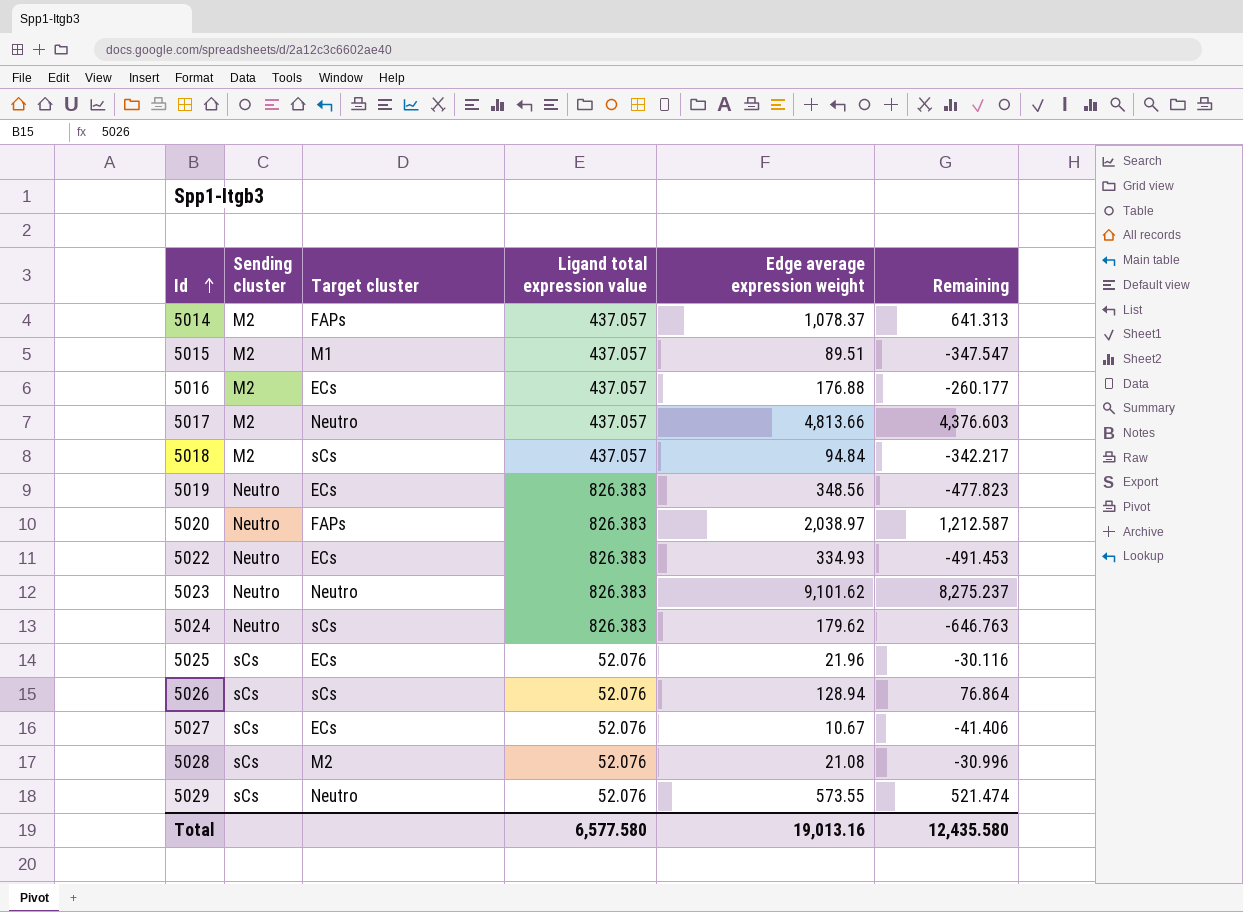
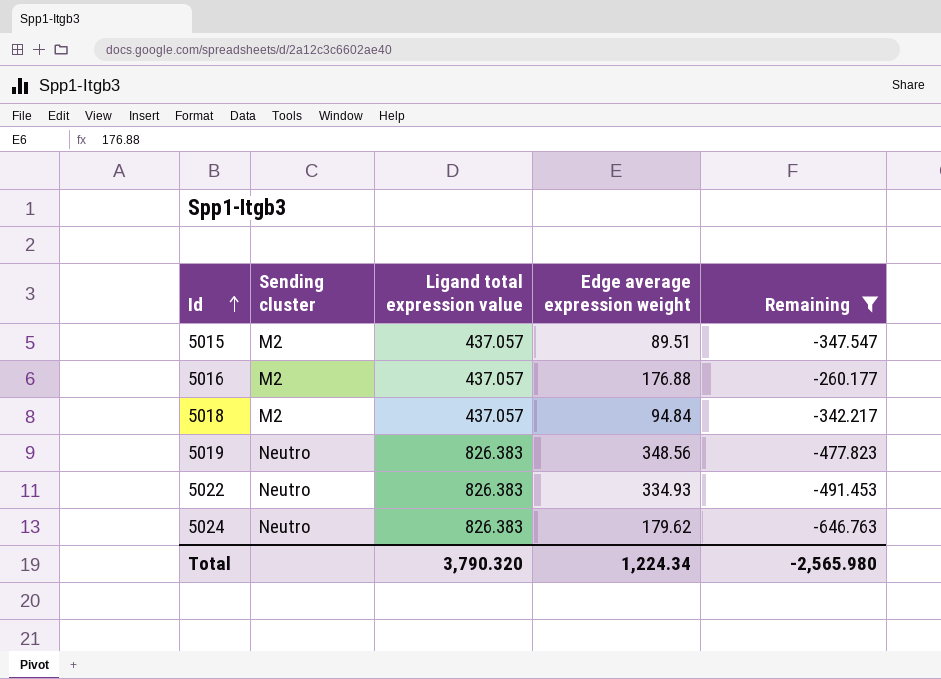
filter: none -> Remaining <= -260.177
column Target cluster | position: 3 -> none
Total | Ligand total expression value: 6,577.580 -> 3,790.320
Total | Edge average expression weight: 19,013.16 -> 1,224.34
Total | Remaining: 12,435.580 -> -2,565.980

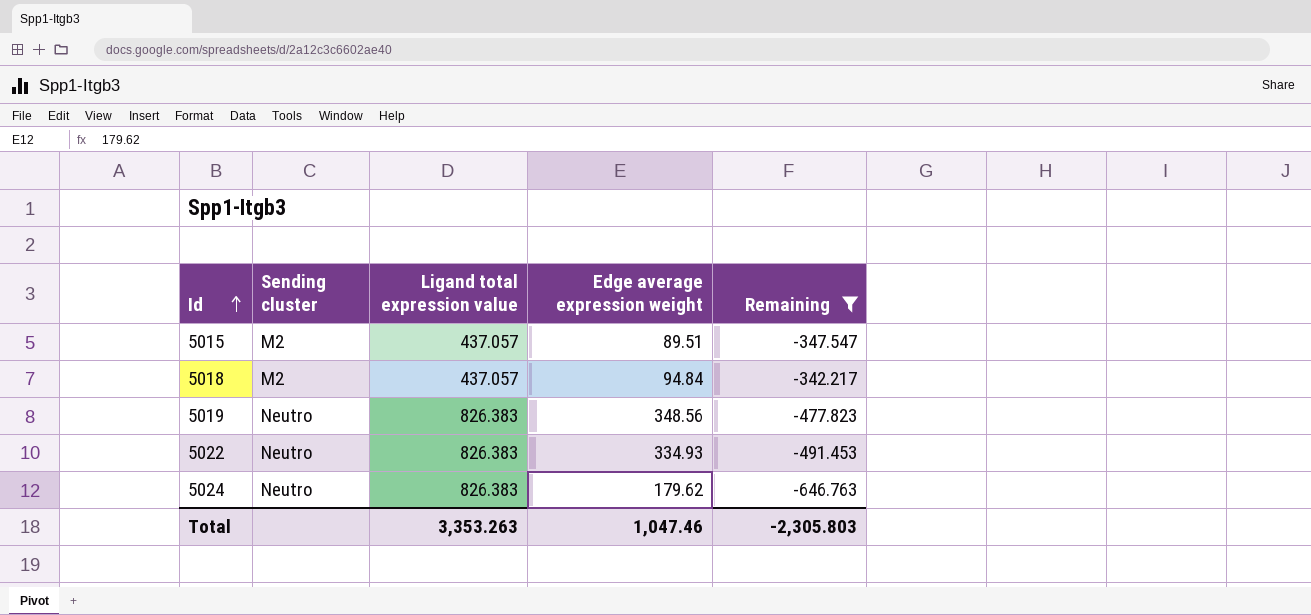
row 5016: M2 | 437.057 | 176.88 | -260.177 -> none
Total | Ligand total expression value: 3,790.320 -> 3,353.263
Total | Edge average expression weight: 1,224.34 -> 1,047.46
Total | Remaining: -2,565.980 -> -2,305.803

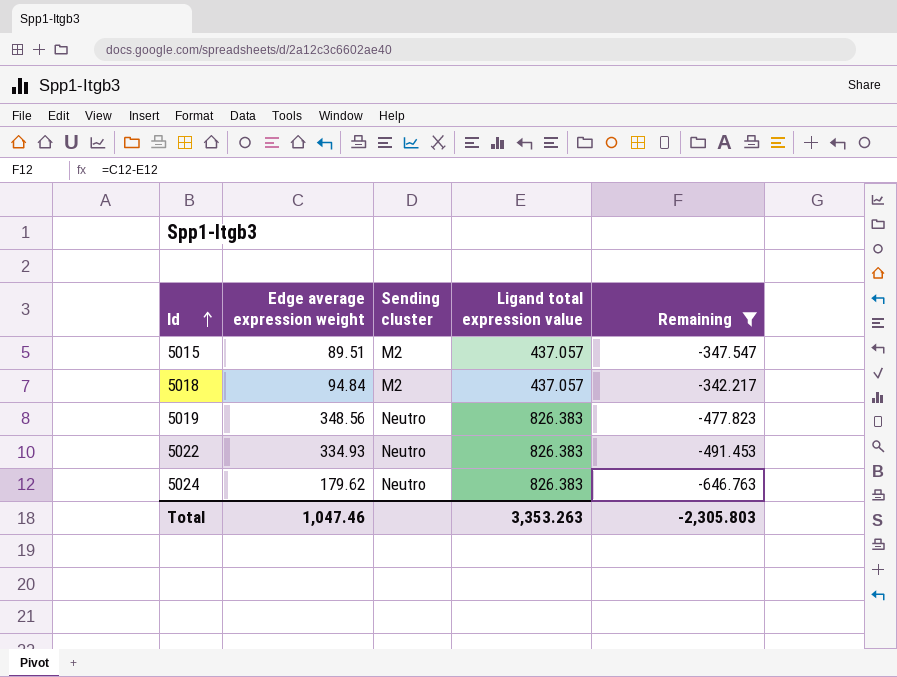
column Edge average expression weight | position: 4 -> 2

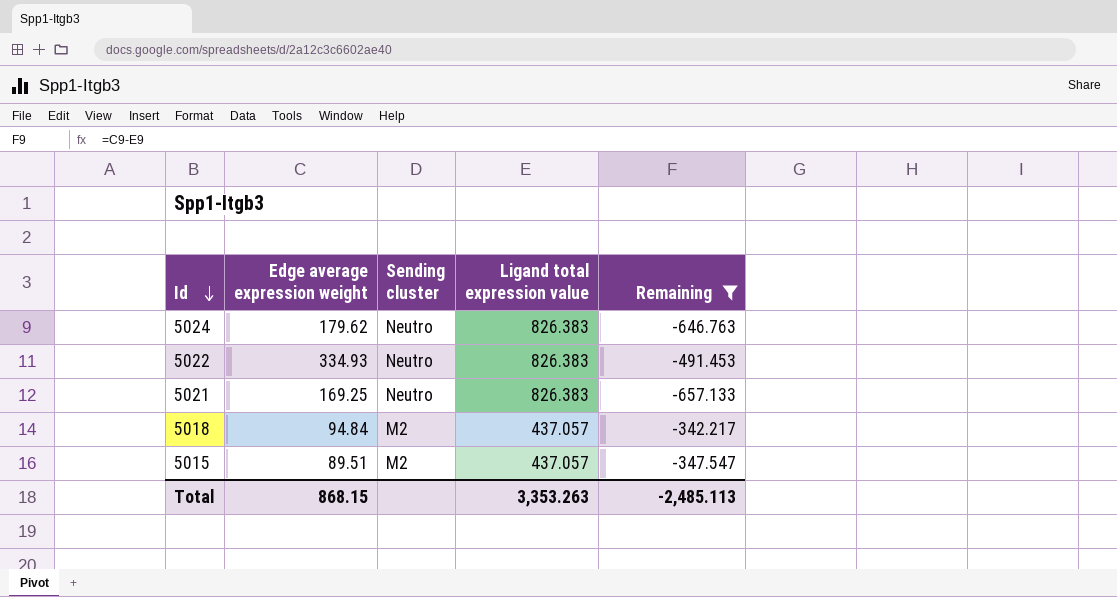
row order: Id ascending -> Id descending
row 5019: 348.56 | Neutro | 826.383 | -477.823 -> none
row 5021: none -> 169.25 | Neutro | 826.383 | -657.133
Total | Edge average expression weight: 1,047.46 -> 868.15
Total | Remaining: -2,305.803 -> -2,485.113

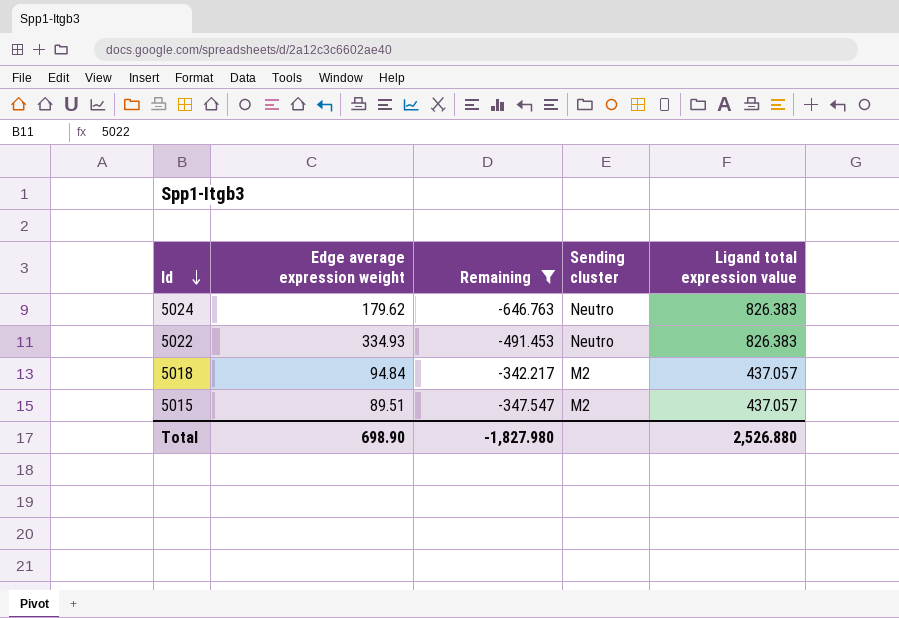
column Remaining | position: 5 -> 3
row 5021: 169.25 | Neutro | 826.383 | -657.133 -> none
Total | Edge average expression weight: 868.15 -> 698.90
Total | Remaining: -2,485.113 -> -1,827.980
Total | Ligand total expression value: 3,353.263 -> 2,526.880

